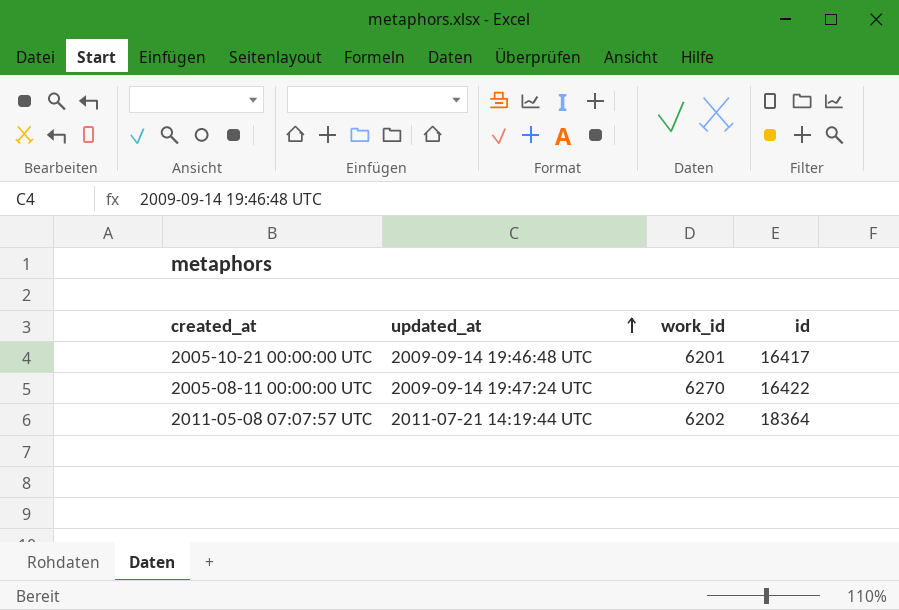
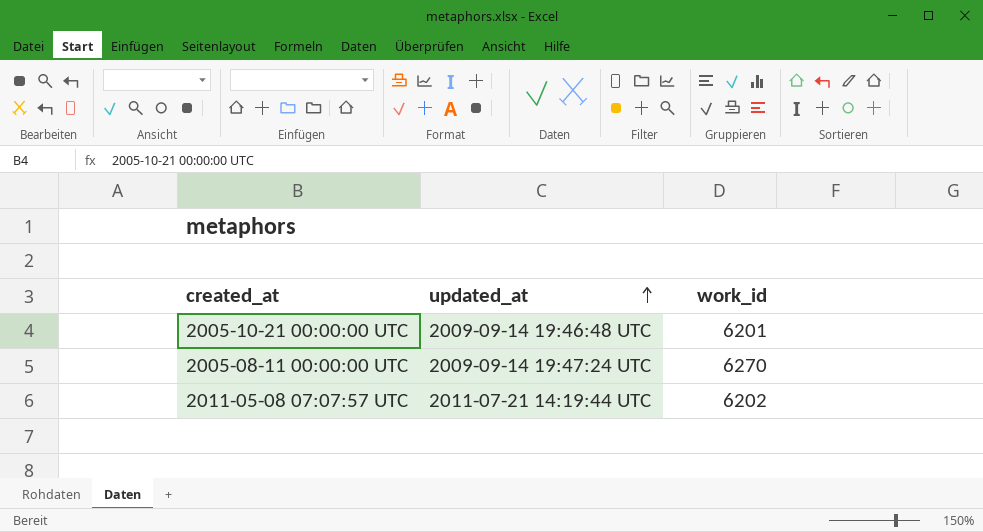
column id | position: 4 -> none

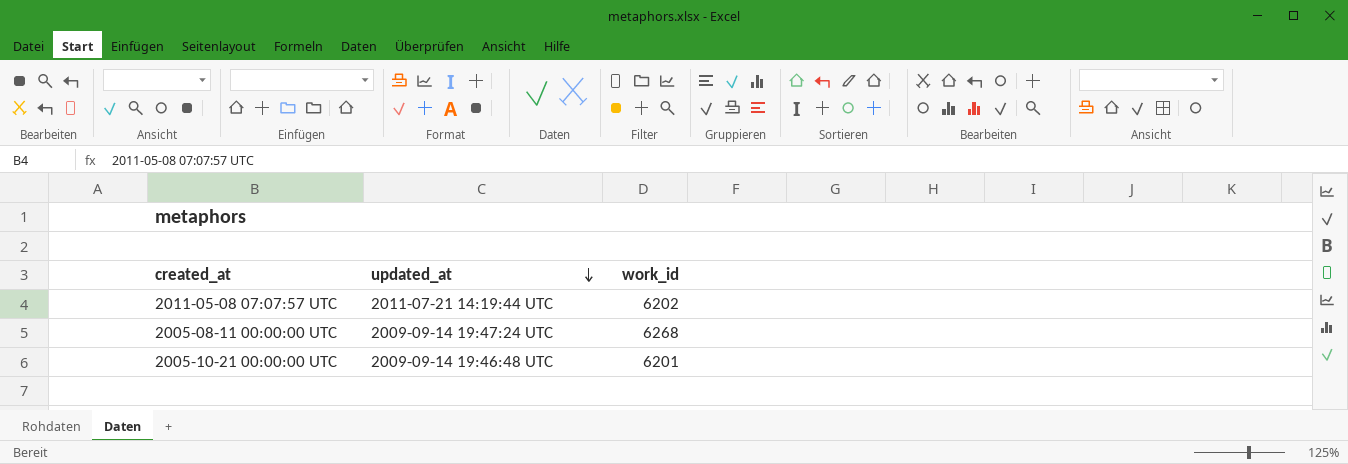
row order: updated_at ascending -> updated_at descending
2005-08-11 00:00:00 UTC | work_id: 6270 -> 6268

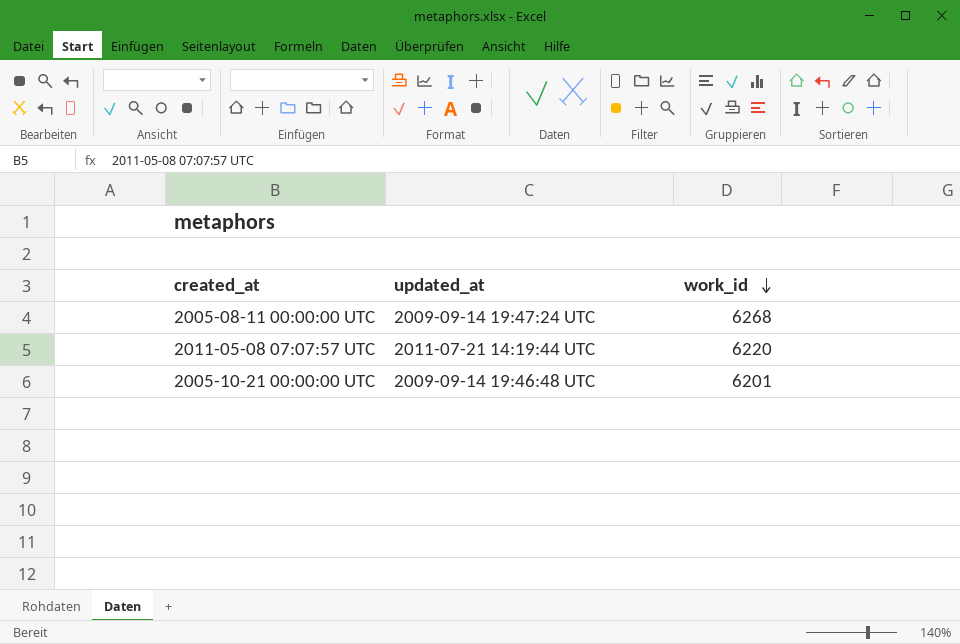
row order: updated_at descending -> work_id descending
2011-05-08 07:07:57 UTC | work_id: 6202 -> 6220

